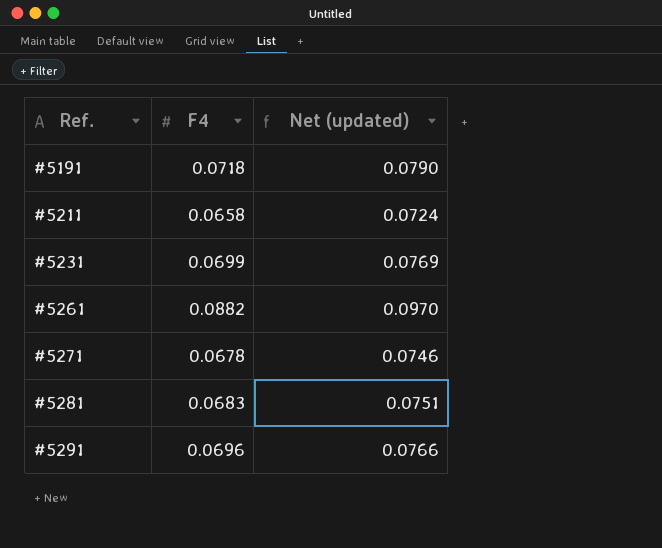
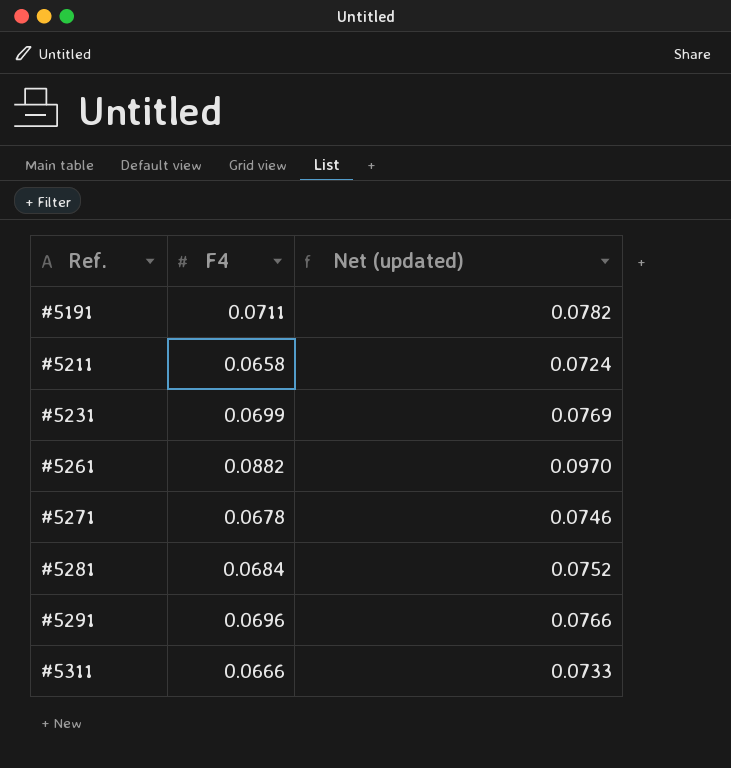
#5191 | F4: 0.0718 -> 0.0711
#5191 | Net (updated): 0.0790 -> 0.0782
#5281 | F4: 0.0683 -> 0.0684
#5281 | Net (updated): 0.0751 -> 0.0752
row #5311: none -> 0.0666 | 0.0733

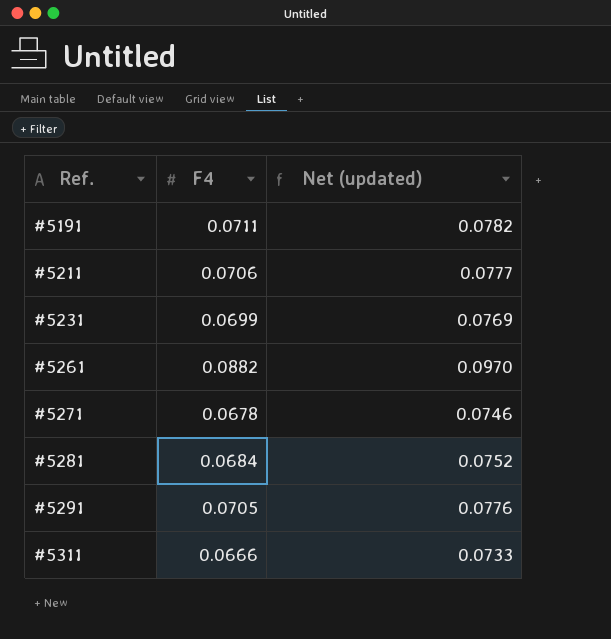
#5211 | F4: 0.0658 -> 0.0706
#5211 | Net (updated): 0.0724 -> 0.0777
#5291 | F4: 0.0696 -> 0.0705
#5291 | Net (updated): 0.0766 -> 0.0776

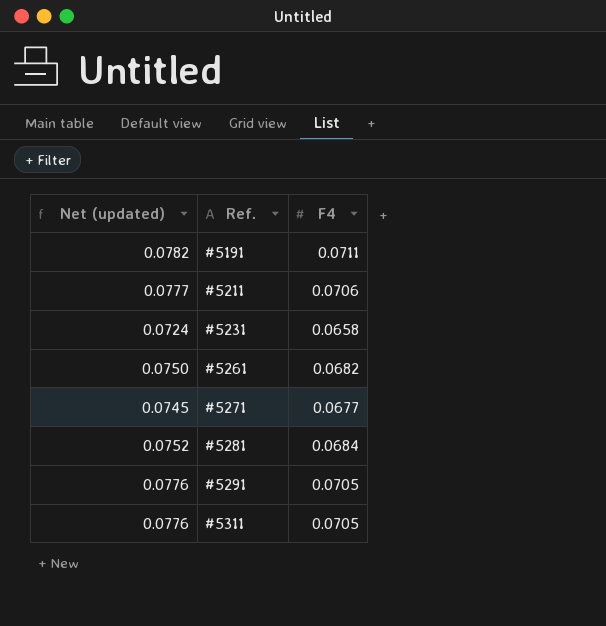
column Net (updated) | position: 3 -> 1
#5231 | Net (updated): 0.0769 -> 0.0724
#5231 | F4: 0.0699 -> 0.0658
#5261 | Net (updated): 0.0970 -> 0.0750
#5261 | F4: 0.0882 -> 0.0682
#5271 | Net (updated): 0.0746 -> 0.0745
#5271 | F4: 0.0678 -> 0.0677
#5311 | Net (updated): 0.0733 -> 0.0776
#5311 | F4: 0.0666 -> 0.0705

